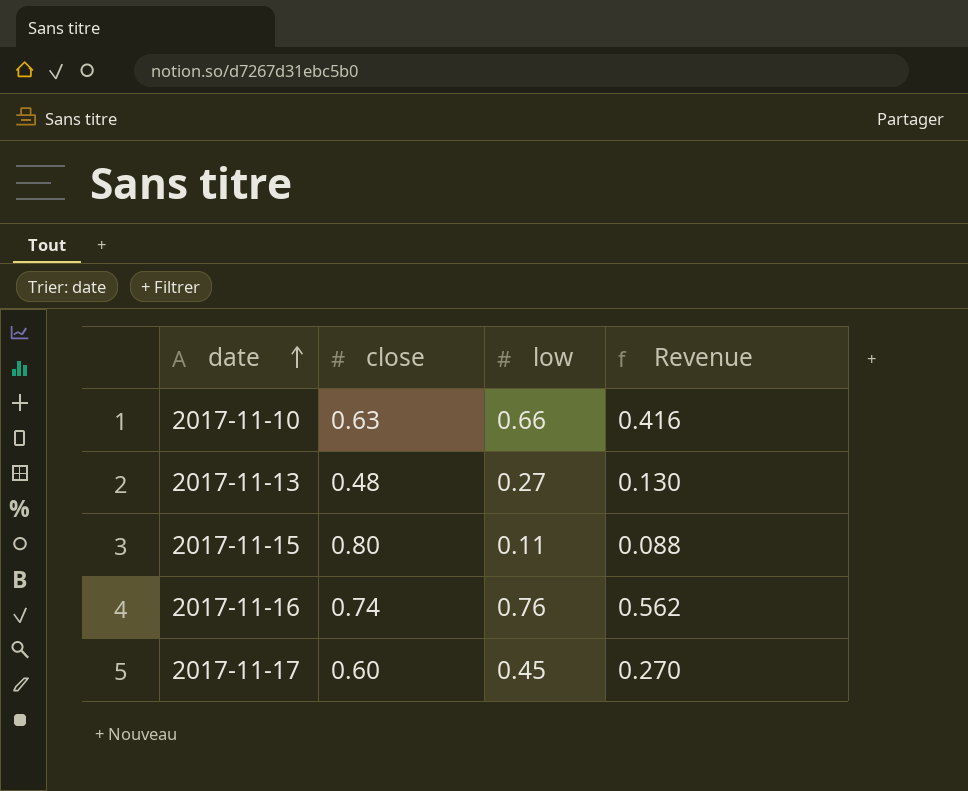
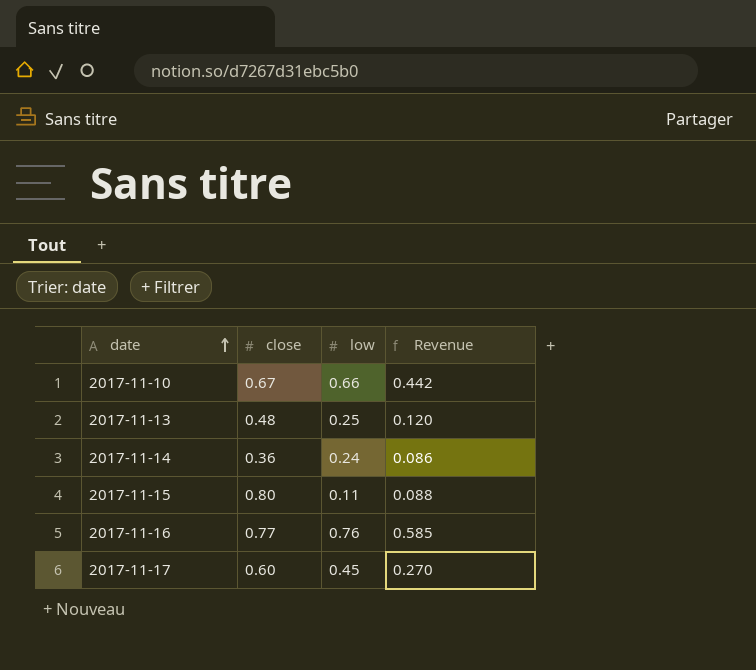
2017-11-10 | close: 0.63 -> 0.67
2017-11-10 | Revenue: 0.416 -> 0.442
2017-11-13 | low: 0.27 -> 0.25
2017-11-13 | Revenue: 0.130 -> 0.120
row 2017-11-14: none -> 0.36 | 0.24 | 0.086
2017-11-16 | close: 0.74 -> 0.77
2017-11-16 | Revenue: 0.562 -> 0.585

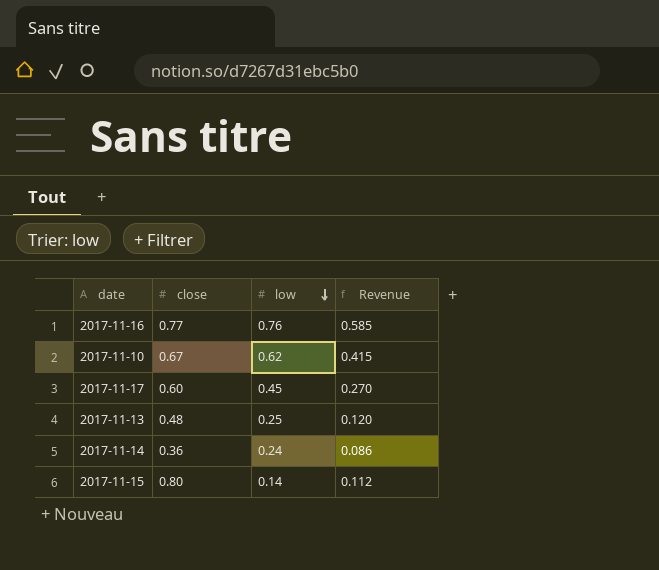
row order: date ascending -> low descending
2017-11-10 | low: 0.66 -> 0.62
2017-11-10 | Revenue: 0.442 -> 0.415
2017-11-15 | low: 0.11 -> 0.14
2017-11-15 | Revenue: 0.088 -> 0.112

